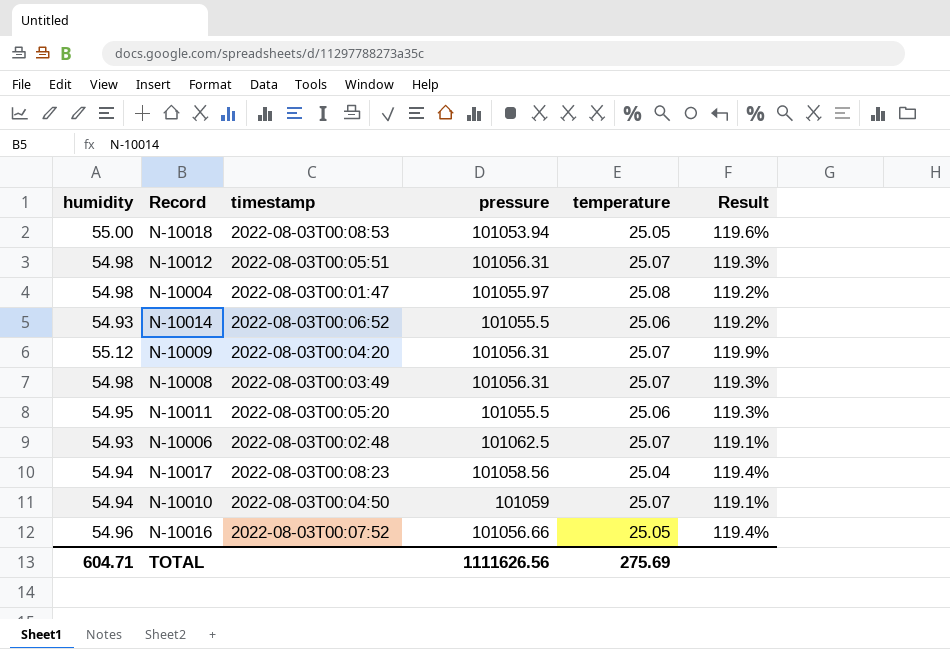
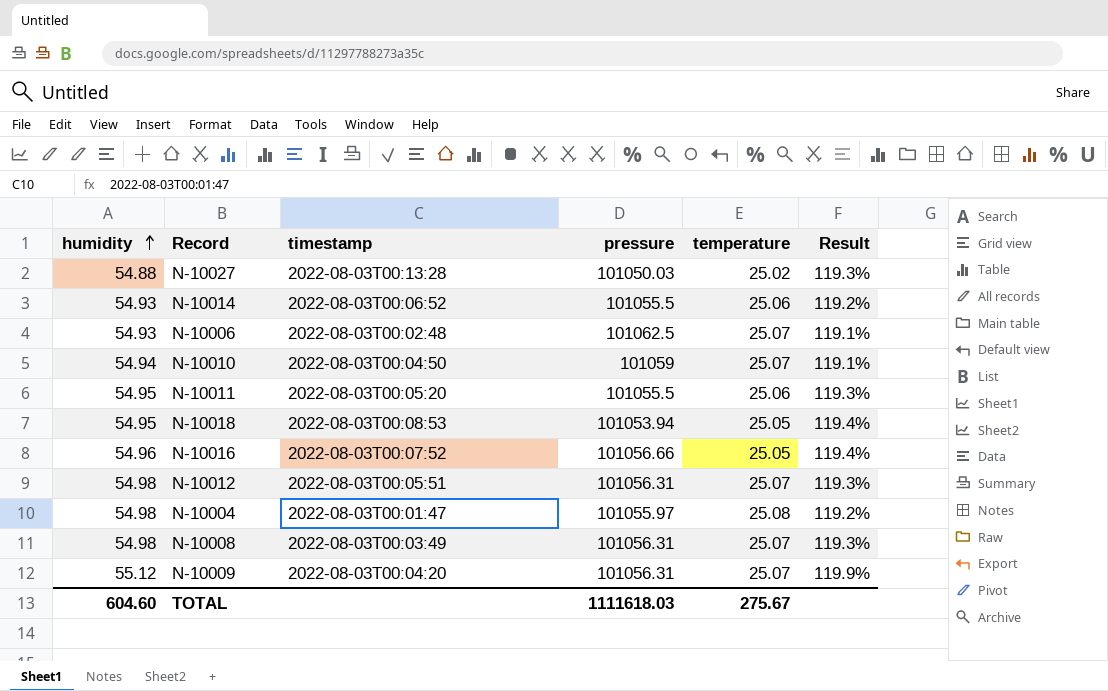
row order: none -> humidity ascending
row N-10017: 54.94 | 2022-08-03T00:08:23 | 101058.56 | 25.04 | 119.4% -> none
row N-10027: none -> 54.88 | 2022-08-03T00:13:28 | 101050.03 | 25.02 | 119.3%
N-10018 | humidity: 55.00 -> 54.95
N-10018 | Result: 119.6% -> 119.4%
TOTAL | humidity: 604.71 -> 604.60
TOTAL | pressure: 1111626.56 -> 1111618.03
TOTAL | temperature: 275.69 -> 275.67

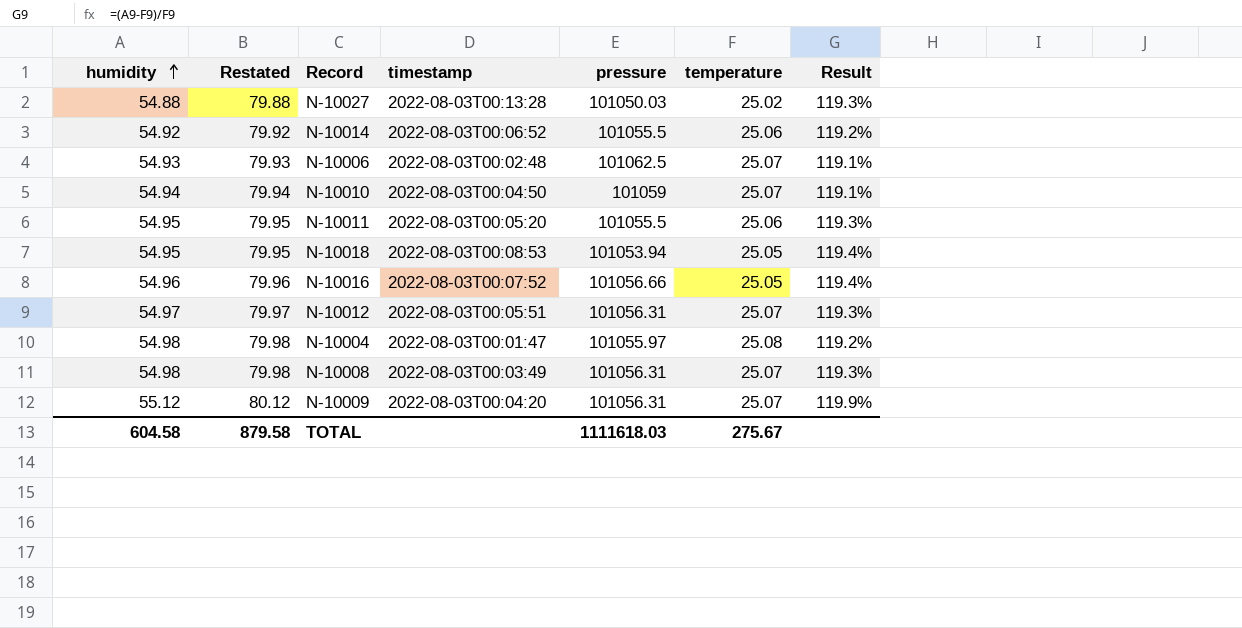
column Restated | formula: none -> [humidity] + 25
N-10014 | humidity: 54.93 -> 54.92
N-10012 | humidity: 54.98 -> 54.97
TOTAL | humidity: 604.60 -> 604.58

